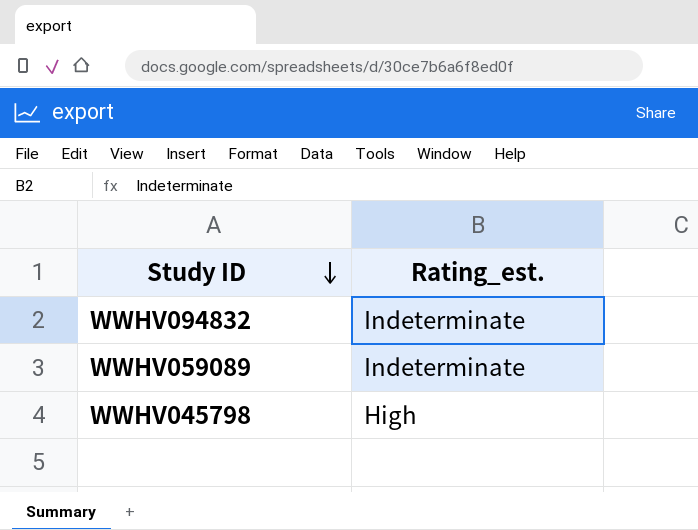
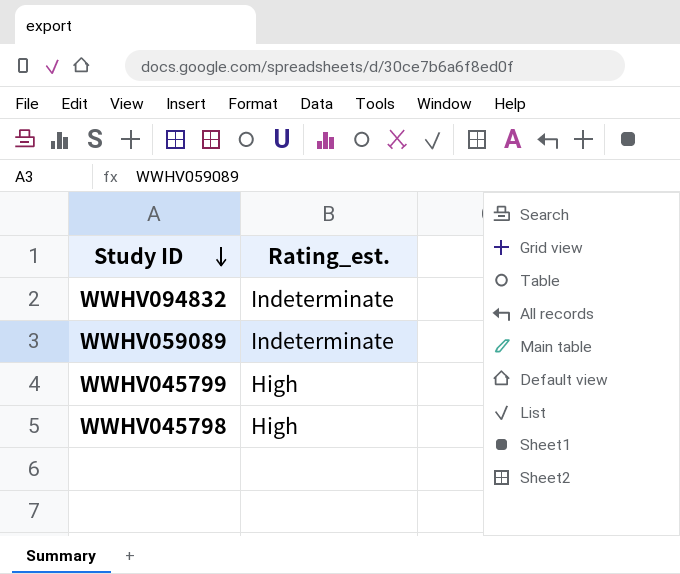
row WWHV045799: none -> High

